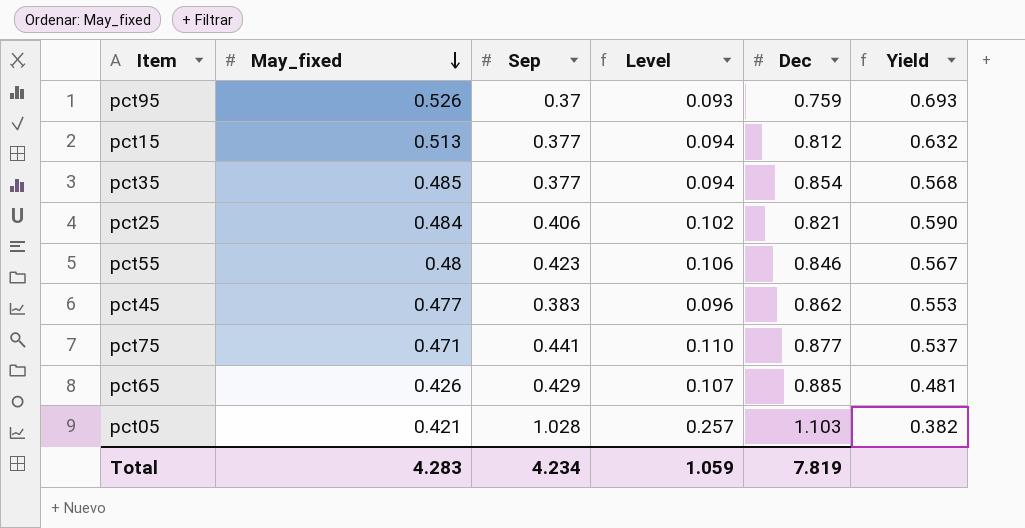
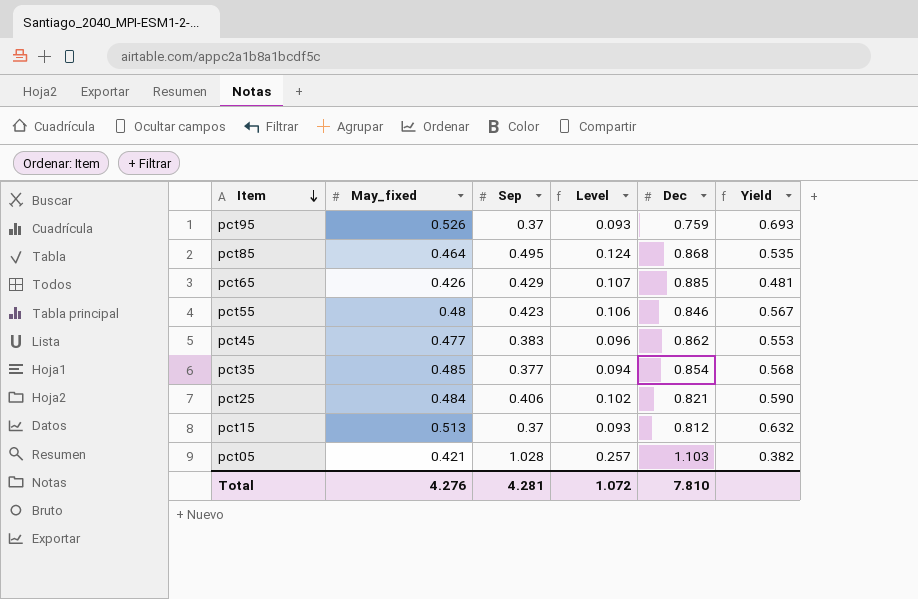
row order: May_fixed descending -> Item descending
row pct75: 0.471 | 0.441 | 0.110 | 0.877 | 0.537 -> none
row pct85: none -> 0.464 | 0.495 | 0.124 | 0.868 | 0.535
pct15 | Sep: 0.377 -> 0.37
pct15 | Level: 0.094 -> 0.093
Total | May_fixed: 4.283 -> 4.276
Total | Sep: 4.234 -> 4.281
Total | Level: 1.059 -> 1.072
Total | Dec: 7.819 -> 7.810

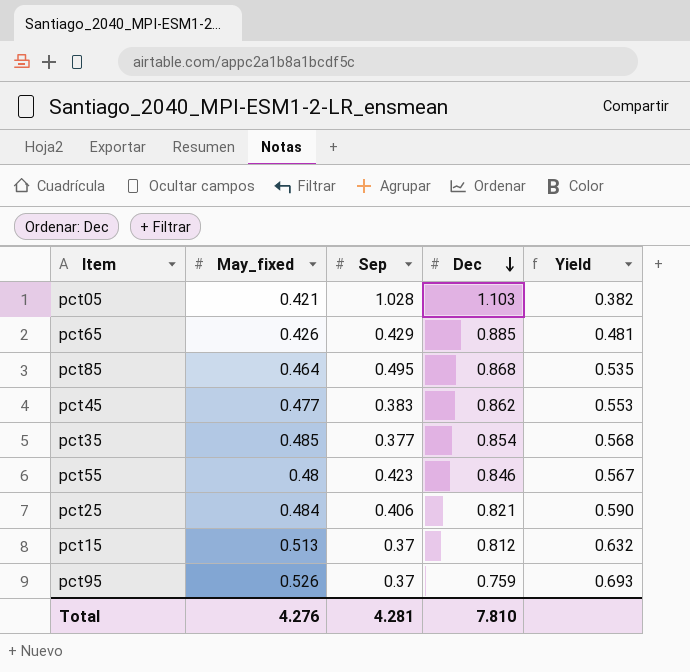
row order: Item descending -> Dec descending
column Level | formula: [Sep] * 0.25 -> none

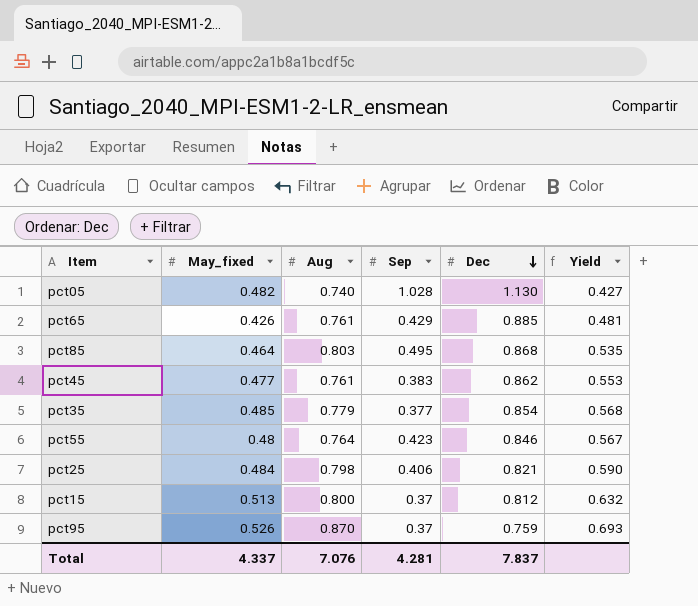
column Aug | position: none -> 3
pct05 | May_fixed: 0.421 -> 0.482
pct05 | Dec: 1.103 -> 1.130
pct05 | Yield: 0.382 -> 0.427
Total | May_fixed: 4.276 -> 4.337
Total | Dec: 7.810 -> 7.837

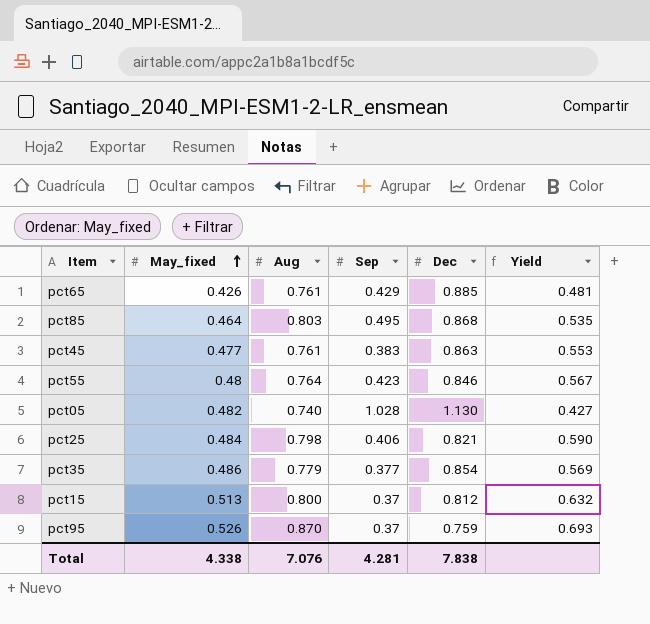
row order: Dec descending -> May_fixed ascending
pct45 | Dec: 0.862 -> 0.863
pct35 | May_fixed: 0.485 -> 0.486
pct35 | Yield: 0.568 -> 0.569
Total | May_fixed: 4.337 -> 4.338
Total | Dec: 7.837 -> 7.838

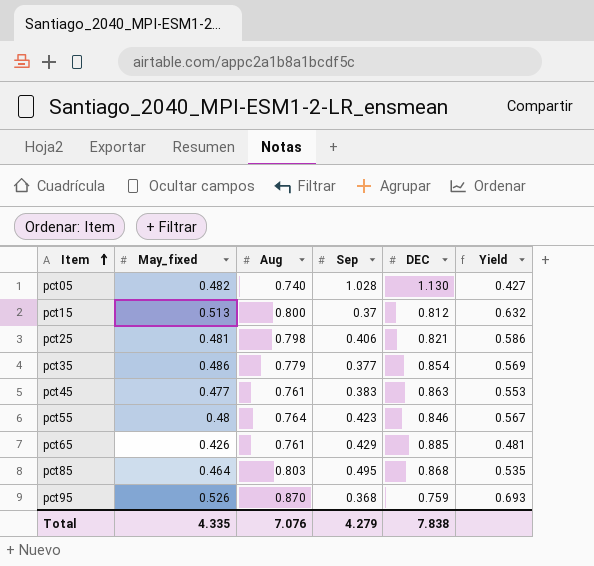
row order: May_fixed ascending -> Item ascending
column name: Dec -> DEC
pct25 | May_fixed: 0.484 -> 0.481
pct25 | Yield: 0.590 -> 0.586
pct95 | Sep: 0.37 -> 0.368
Total | May_fixed: 4.338 -> 4.335
Total | Sep: 4.281 -> 4.279

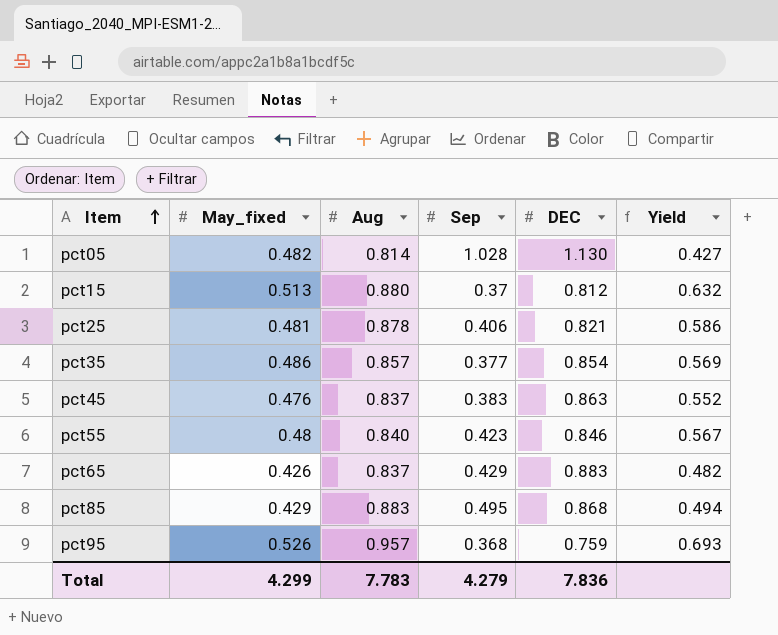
pct05 | Aug: 0.740 -> 0.814
pct15 | Aug: 0.800 -> 0.880
pct25 | Aug: 0.798 -> 0.878
pct35 | Aug: 0.779 -> 0.857
pct45 | May_fixed: 0.477 -> 0.476
pct45 | Aug: 0.761 -> 0.837
pct45 | Yield: 0.553 -> 0.552
pct55 | Aug: 0.764 -> 0.840
pct65 | Aug: 0.761 -> 0.837
pct65 | DEC: 0.885 -> 0.883
pct65 | Yield: 0.481 -> 0.482
pct85 | May_fixed: 0.464 -> 0.429
pct85 | Aug: 0.803 -> 0.883
pct85 | Yield: 0.535 -> 0.494
pct95 | Aug: 0.870 -> 0.957
Total | May_fixed: 4.335 -> 4.299
Total | Aug: 7.076 -> 7.783
Total | DEC: 7.838 -> 7.836

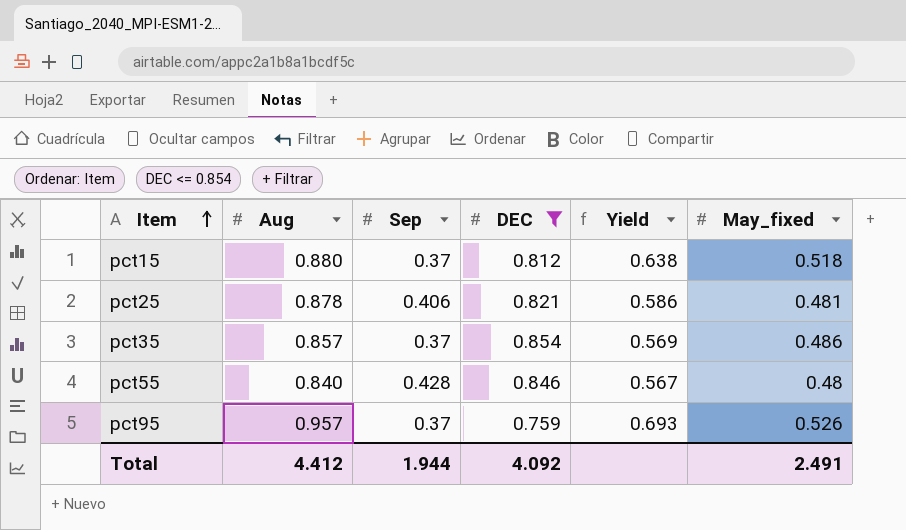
filter: none -> DEC <= 0.854
column May_fixed | position: 2 -> 6
pct15 | Yield: 0.632 -> 0.638
pct15 | May_fixed: 0.513 -> 0.518
pct35 | Sep: 0.377 -> 0.37
pct55 | Sep: 0.423 -> 0.428
pct95 | Sep: 0.368 -> 0.37
Total | Aug: 7.783 -> 4.412
Total | Sep: 4.279 -> 1.944
Total | DEC: 7.836 -> 4.092
Total | May_fixed: 4.299 -> 2.491

